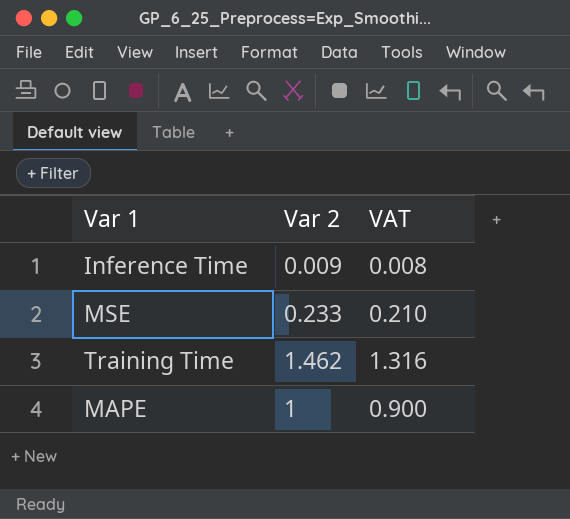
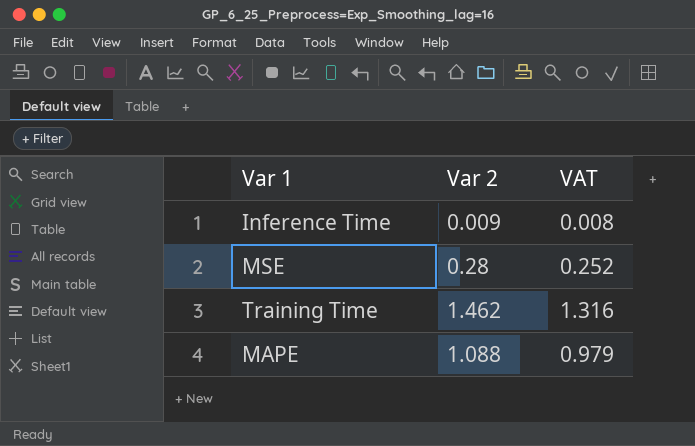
MSE | Var 2: 0.233 -> 0.28
MSE | VAT: 0.210 -> 0.252
MAPE | Var 2: 1 -> 1.088
MAPE | VAT: 0.900 -> 0.979

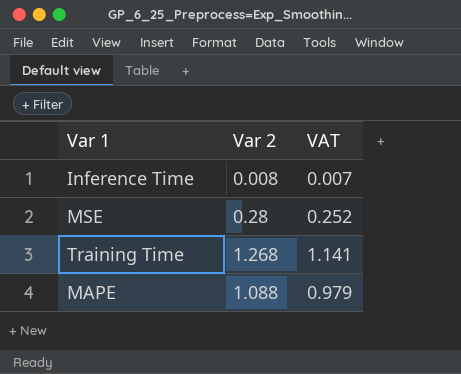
Inference Time | Var 2: 0.009 -> 0.008
Inference Time | VAT: 0.008 -> 0.007
Training Time | Var 2: 1.462 -> 1.268
Training Time | VAT: 1.316 -> 1.141

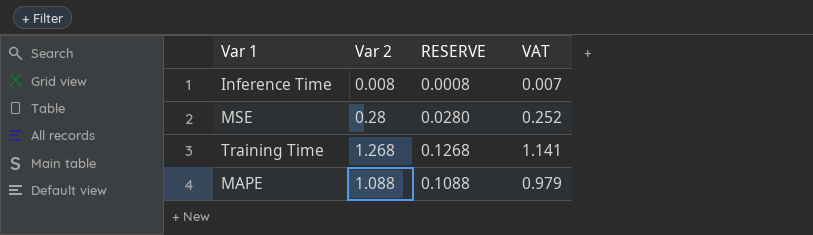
column RESERVE | formula: none -> [Var 2] * 0.1

